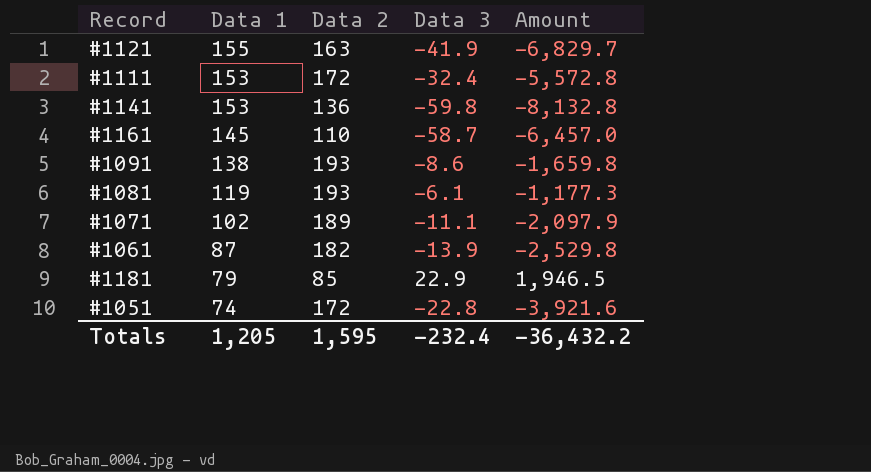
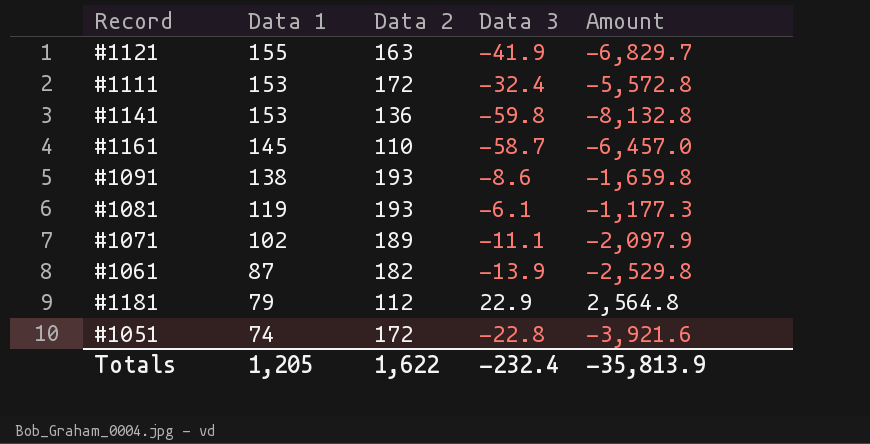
#1181 | Data 2: 85 -> 112
#1181 | Amount: 1,946.5 -> 2,564.8
Totals | Data 2: 1,595 -> 1,622
Totals | Amount: -36,432.2 -> -35,813.9

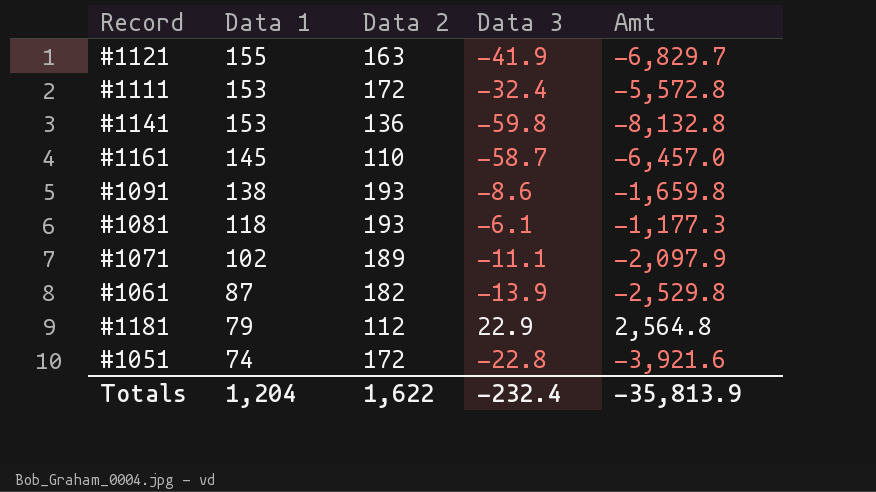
column name: Amount -> Amt
#1081 | Data 1: 119 -> 118
Totals | Data 1: 1,205 -> 1,204

